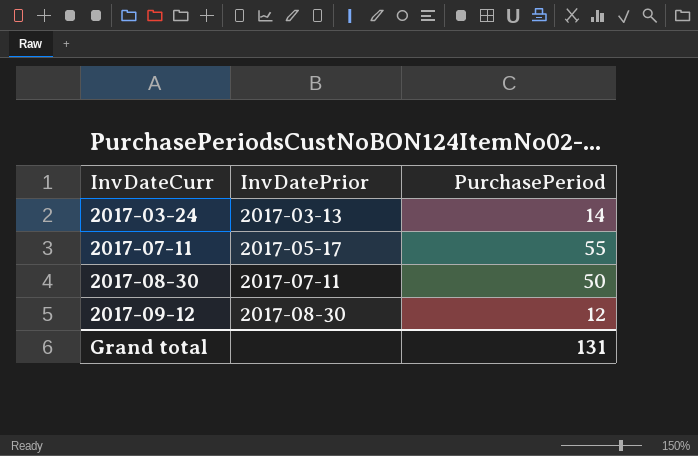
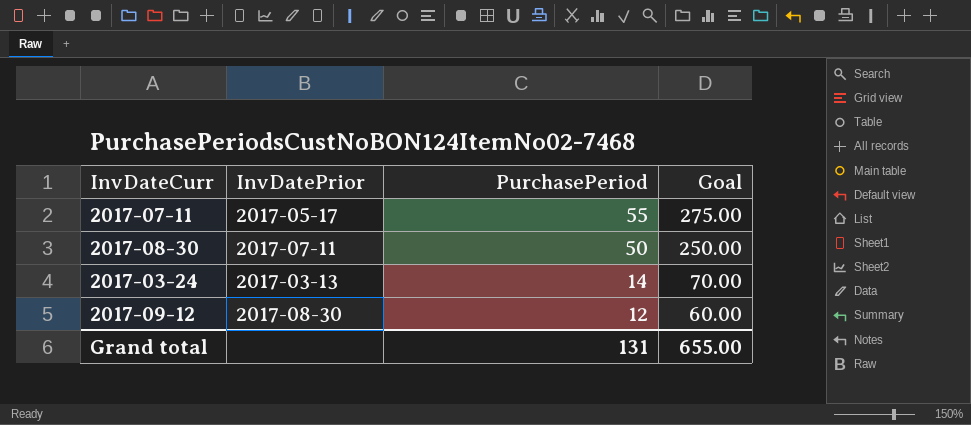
row order: InvDateCurr ascending -> PurchasePeriod descending
column Goal | formula: none -> [PurchasePeriod] * 5

